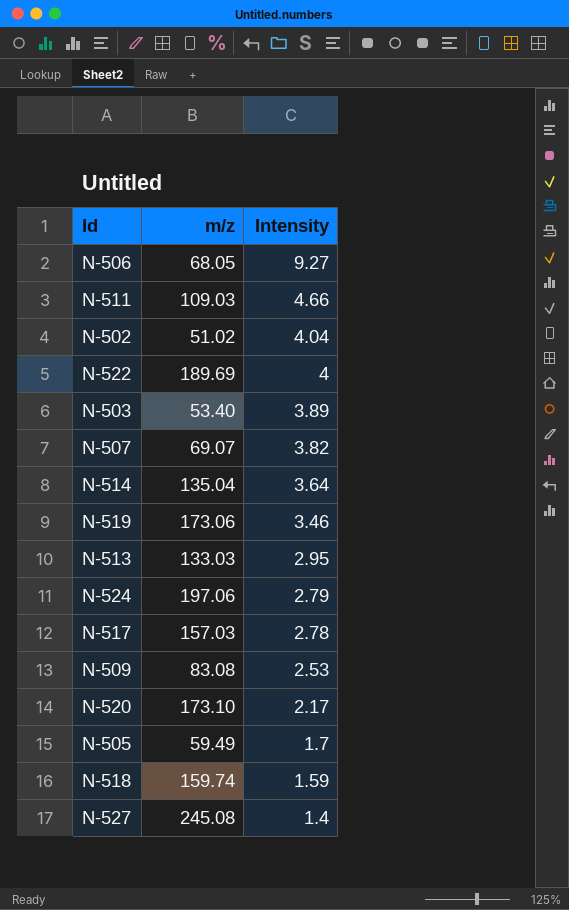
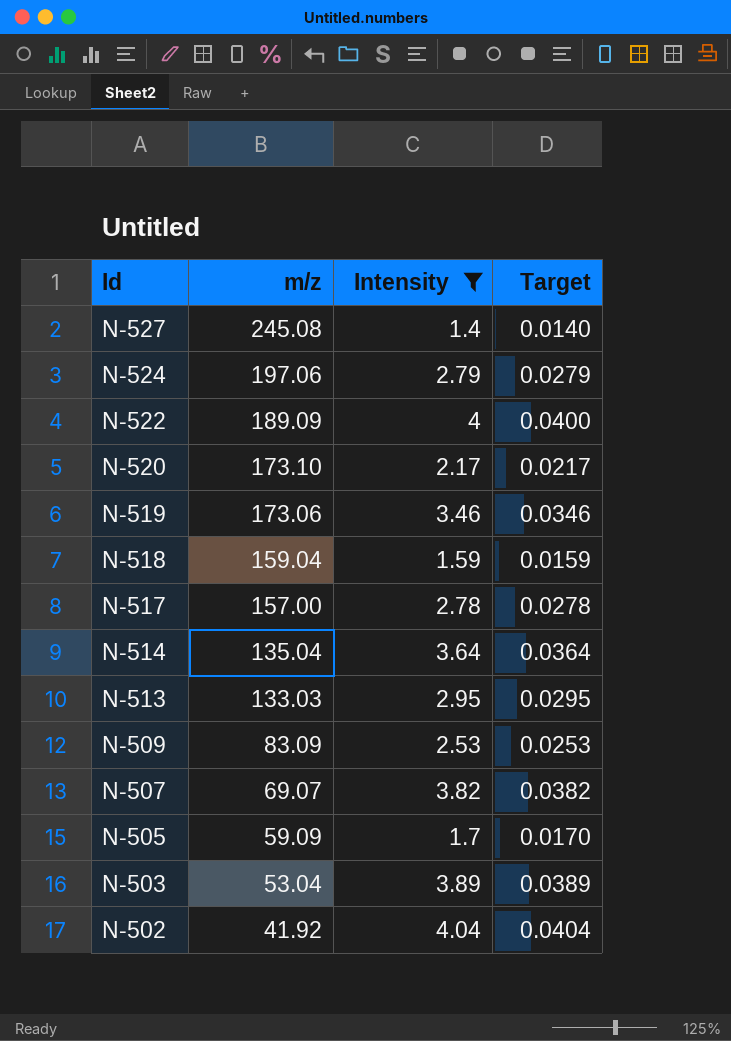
filter: none -> Intensity <= 4.04
row order: Intensity descending -> Id descending
column Target | formula: none -> [Intensity] * 0.01
N-522 | m/z: 189.69 -> 189.09
N-518 | m/z: 159.74 -> 159.04
N-517 | m/z: 157.03 -> 157.00
N-509 | m/z: 83.08 -> 83.09
N-505 | m/z: 59.49 -> 59.09
N-503 | m/z: 53.40 -> 53.04
N-502 | m/z: 51.02 -> 41.92

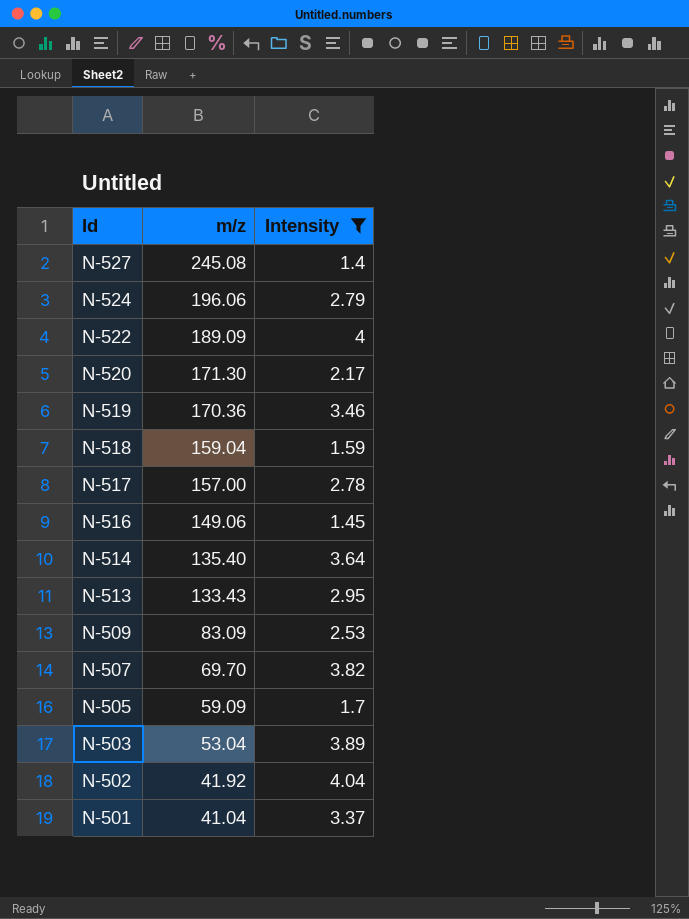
column Target | formula: [Intensity] * 0.01 -> none
N-524 | m/z: 197.06 -> 196.06
N-520 | m/z: 173.10 -> 171.30
N-519 | m/z: 173.06 -> 170.36
row N-516: none -> 149.06 | 1.45
N-514 | m/z: 135.04 -> 135.40
N-513 | m/z: 133.03 -> 133.43
N-507 | m/z: 69.07 -> 69.70
row N-501: none -> 41.04 | 3.37

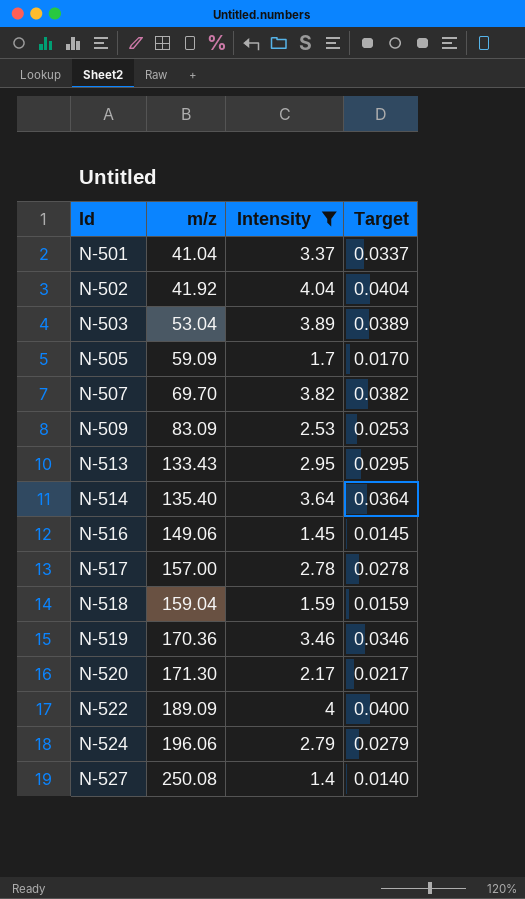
row order: Id descending -> Id ascending
column Target | formula: none -> [Intensity] * 0.01
N-527 | m/z: 245.08 -> 250.08

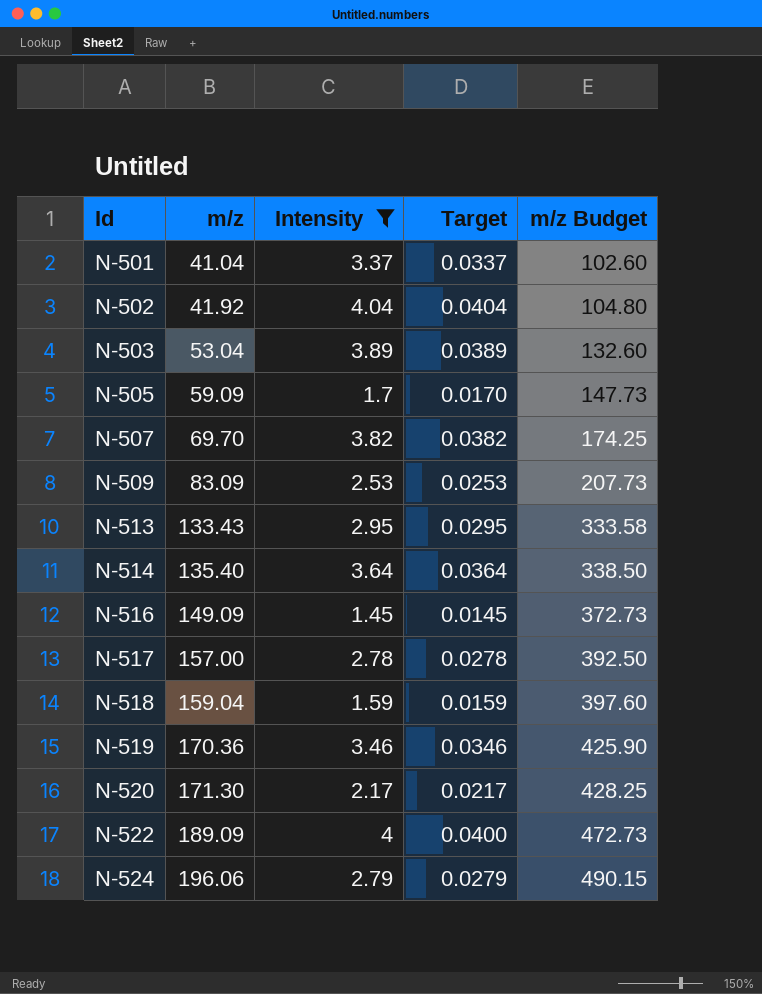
column m/z Budget | formula: none -> [m/z] * 2.5
row N-527: 250.08 | 1.4 | 0.0140 -> none
N-516 | m/z: 149.06 -> 149.09

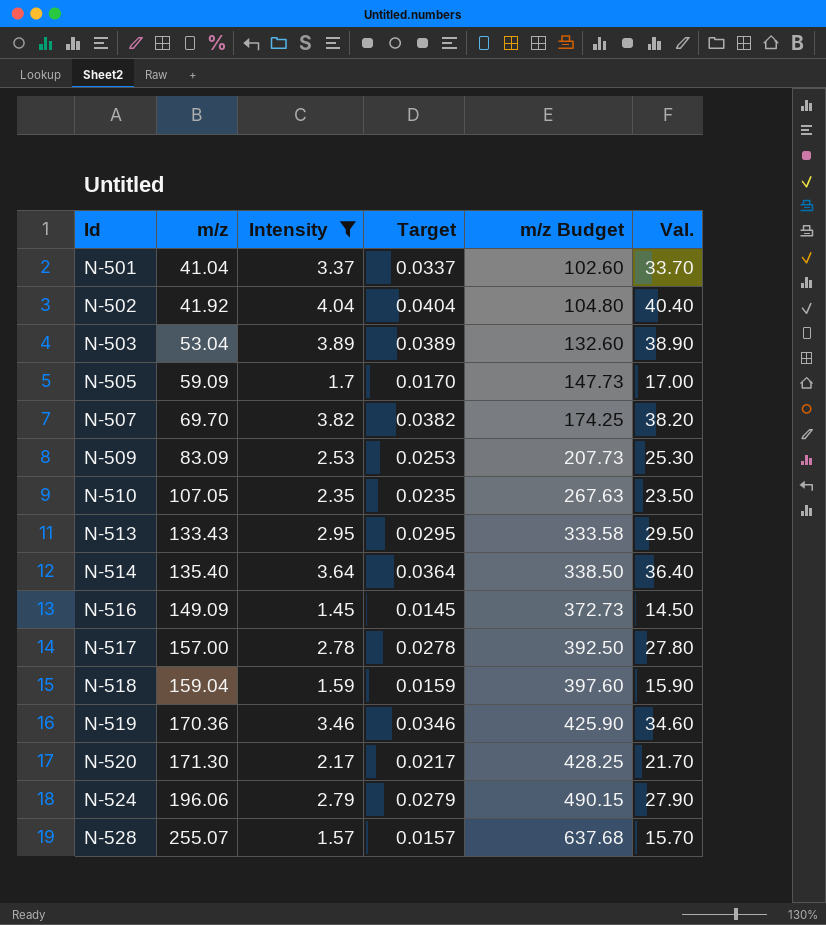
column Val. | formula: none -> [Intensity] * 10
row N-522: 189.09 | 4 | 0.0400 | 472.73 -> none
row N-510: none -> 107.05 | 2.35 | 0.0235 | 267.63 | 23.50
row N-528: none -> 255.07 | 1.57 | 0.0157 | 637.68 | 15.70

